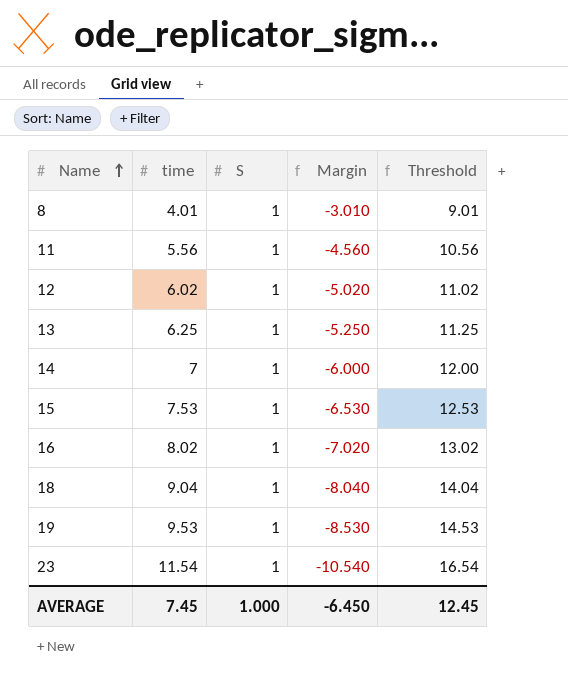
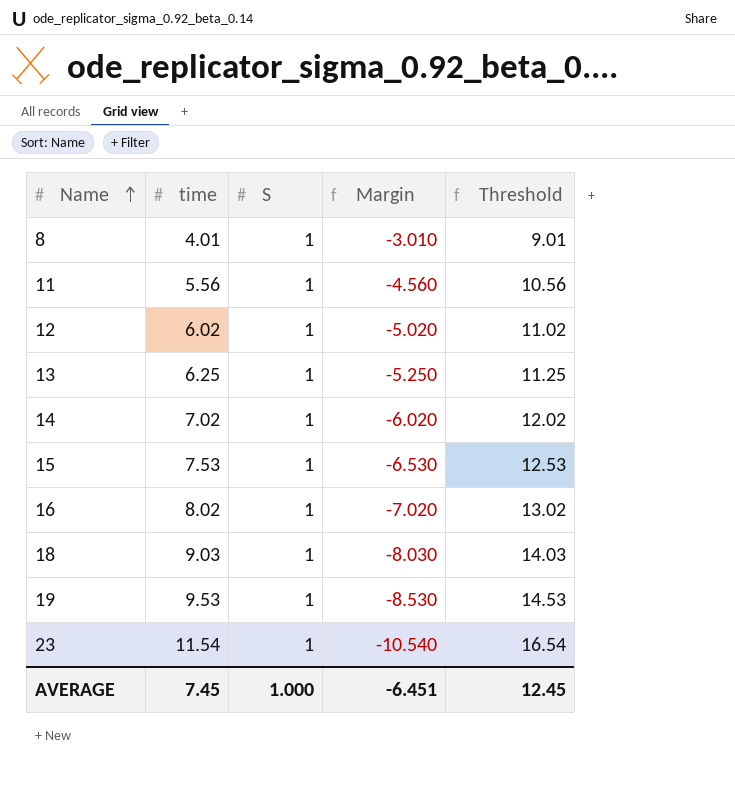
14 | time: 7 -> 7.02
14 | Margin: -6.000 -> -6.020
14 | Threshold: 12.00 -> 12.02
18 | time: 9.04 -> 9.03
18 | Margin: -8.040 -> -8.030
18 | Threshold: 14.04 -> 14.03
AVERAGE | Margin: -6.450 -> -6.451

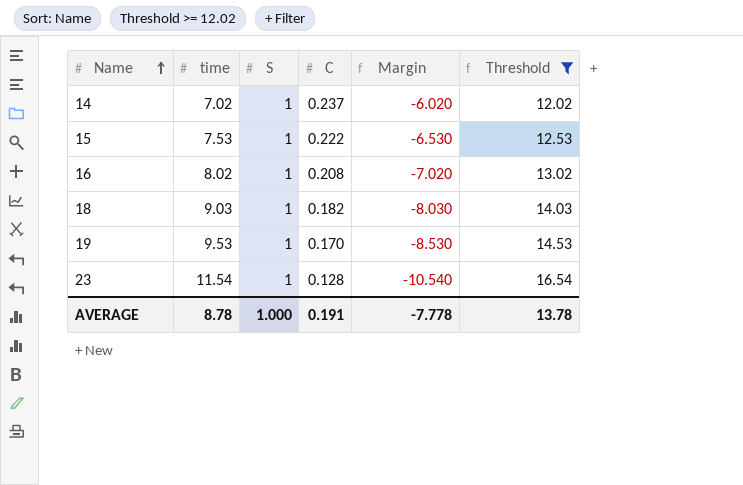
filter: none -> Threshold >= 12.02
column C | position: none -> 4
AVERAGE | time: 7.45 -> 8.78
AVERAGE | Margin: -6.451 -> -7.778
AVERAGE | Threshold: 12.45 -> 13.78

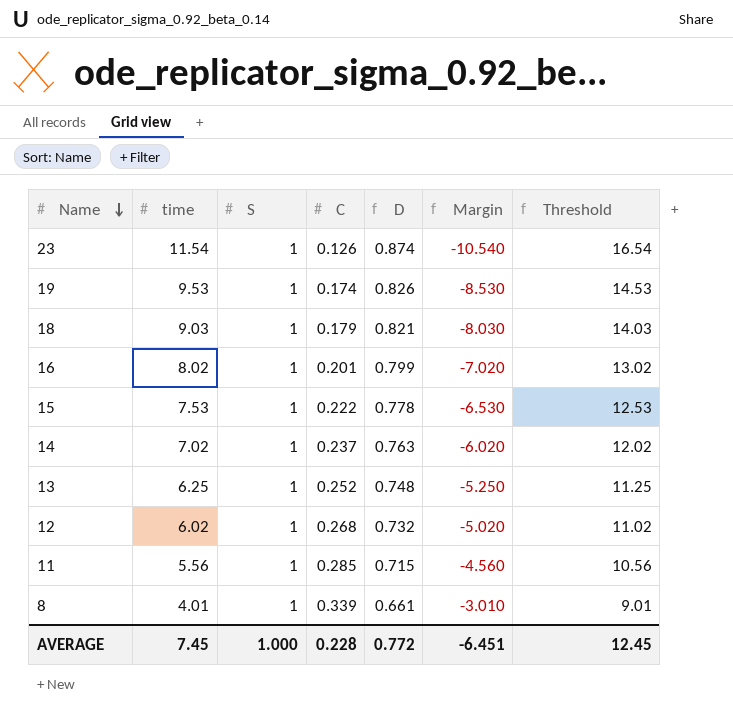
filter: Threshold >= 12.02 -> none
row order: Name ascending -> Name descending
column D | formula: none -> [S] - [C]
23 | C: 0.128 -> 0.126
19 | C: 0.170 -> 0.174
18 | C: 0.182 -> 0.179
16 | C: 0.208 -> 0.201
AVERAGE | time: 8.78 -> 7.45
AVERAGE | C: 0.191 -> 0.228
AVERAGE | Margin: -7.778 -> -6.451
AVERAGE | Threshold: 13.78 -> 12.45

